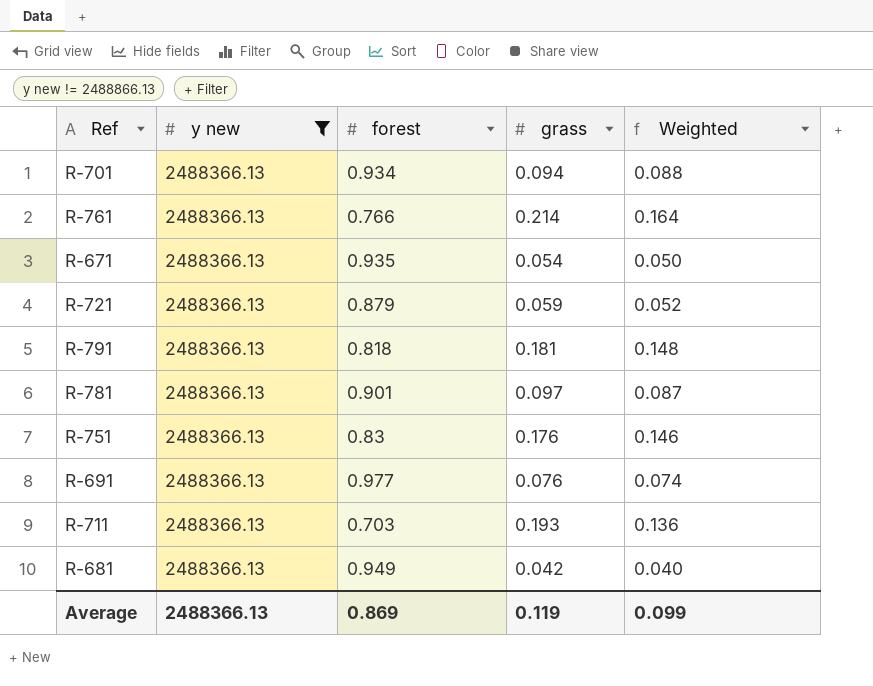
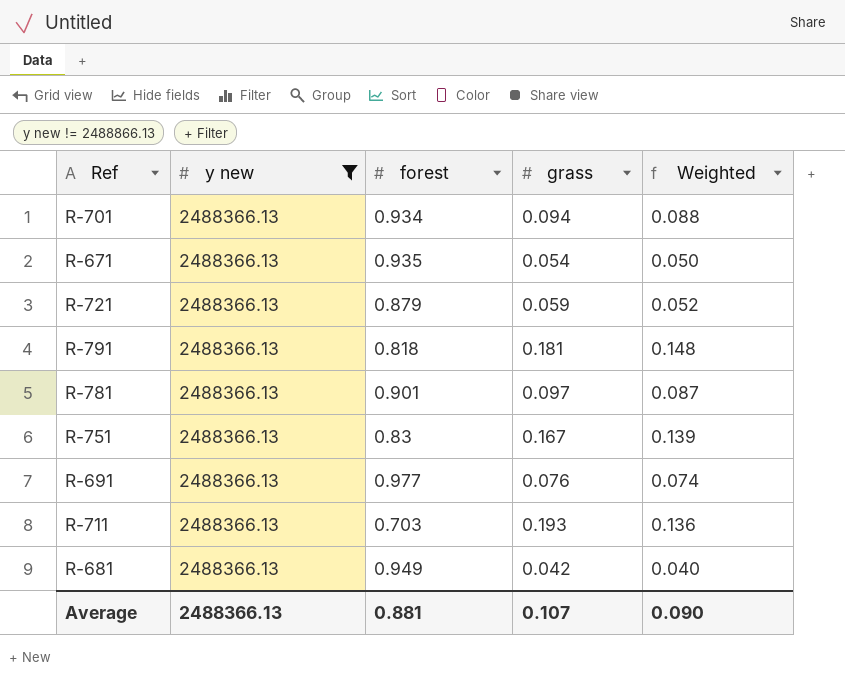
row R-761: 2488366.13 | 0.766 | 0.214 | 0.164 -> none
R-751 | grass: 0.176 -> 0.167
R-751 | Weighted: 0.146 -> 0.139
Average | forest: 0.869 -> 0.881
Average | grass: 0.119 -> 0.107
Average | Weighted: 0.099 -> 0.090

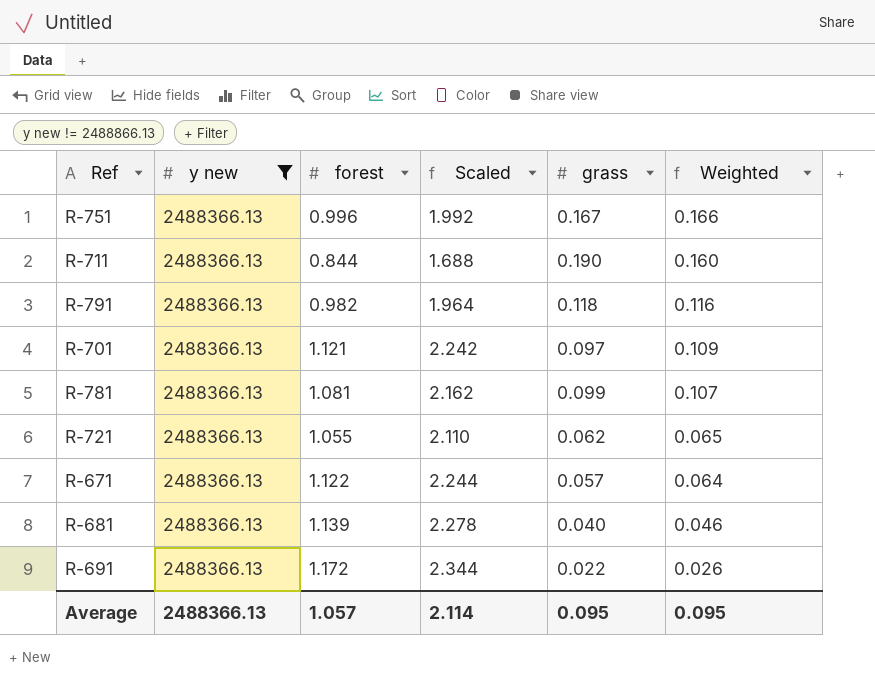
row order: none -> Weighted descending
column Scaled | formula: none -> [forest] * 2
R-751 | forest: 0.83 -> 0.996
R-751 | Weighted: 0.139 -> 0.166
R-711 | forest: 0.703 -> 0.844
R-711 | grass: 0.193 -> 0.190
R-711 | Weighted: 0.136 -> 0.160
R-791 | forest: 0.818 -> 0.982
R-791 | grass: 0.181 -> 0.118
R-791 | Weighted: 0.148 -> 0.116
R-701 | forest: 0.934 -> 1.121
R-701 | grass: 0.094 -> 0.097
R-701 | Weighted: 0.088 -> 0.109
R-781 | forest: 0.901 -> 1.081
R-781 | grass: 0.097 -> 0.099
R-781 | Weighted: 0.087 -> 0.107
R-721 | forest: 0.879 -> 1.055
R-721 | grass: 0.059 -> 0.062
R-721 | Weighted: 0.052 -> 0.065
R-671 | forest: 0.935 -> 1.122
R-671 | grass: 0.054 -> 0.057
R-671 | Weighted: 0.050 -> 0.064
R-681 | forest: 0.949 -> 1.139
R-681 | grass: 0.042 -> 0.040
R-681 | Weighted: 0.040 -> 0.046
R-691 | forest: 0.977 -> 1.172
R-691 | grass: 0.076 -> 0.022
R-691 | Weighted: 0.074 -> 0.026
Average | forest: 0.881 -> 1.057
Average | grass: 0.107 -> 0.095
Average | Weighted: 0.090 -> 0.095

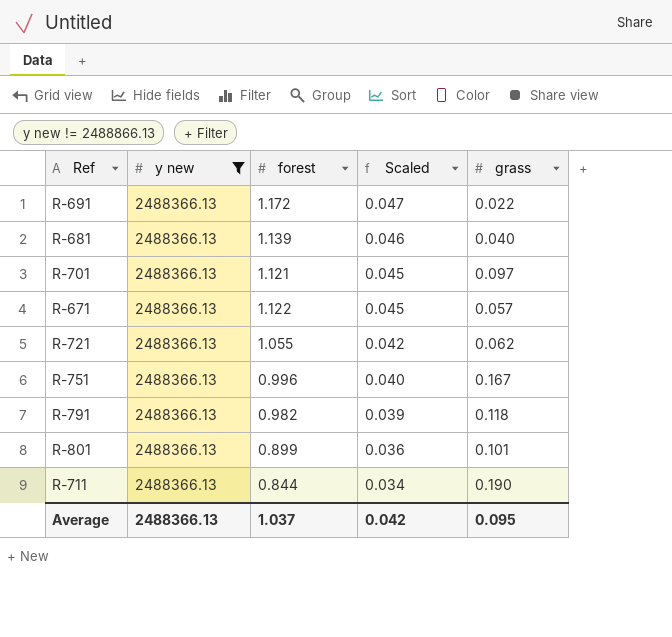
row order: Weighted descending -> Scaled descending
column Weighted | formula: [forest] * [grass] -> none
column Scaled | formula: [forest] * 2 -> [forest] * 0.04
row R-781: 2488366.13 | 1.081 | 2.162 | 0.099 | 0.107 -> none
row R-801: none -> 2488366.13 | 0.899 | 0.036 | 0.101
Average | forest: 1.057 -> 1.037
Average | Scaled: 2.114 -> 0.042

